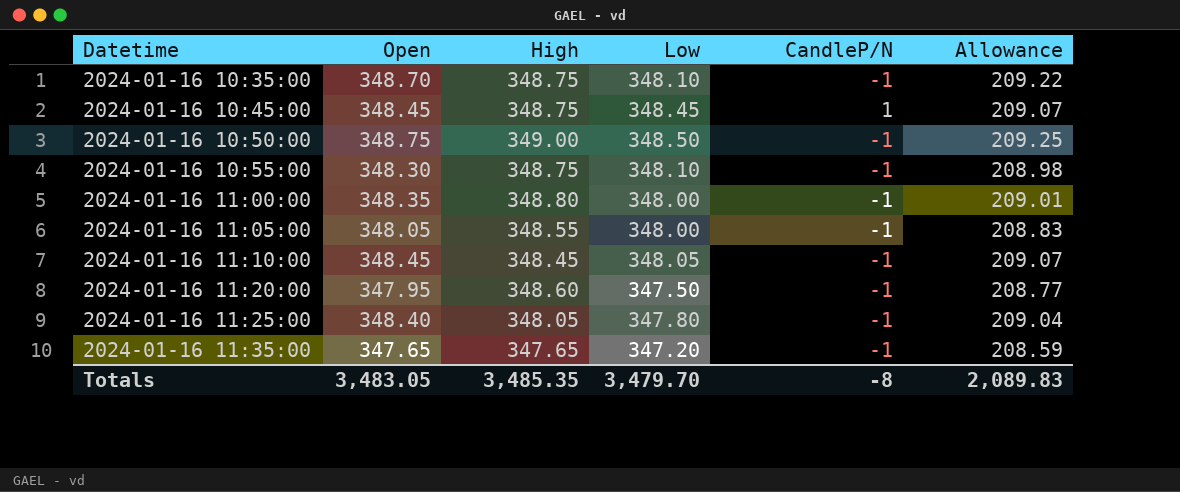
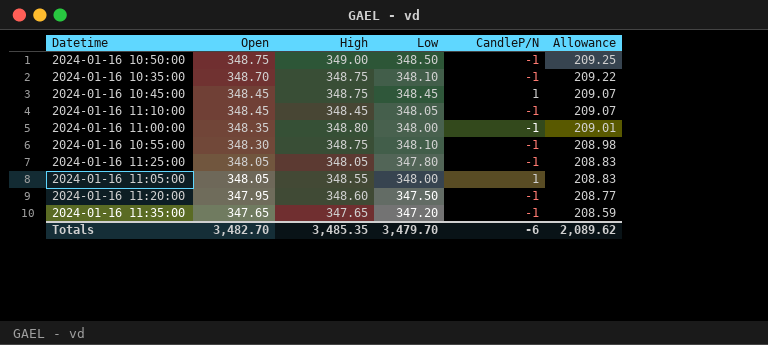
row order: Datetime ascending -> Open descending
2024-01-16 11:25:00 | Open: 348.40 -> 348.05
2024-01-16 11:25:00 | Allowance: 209.04 -> 208.83
2024-01-16 11:05:00 | CandleP/N: -1 -> 1
Totals | Open: 3,483.05 -> 3,482.70
Totals | CandleP/N: -8 -> -6
Totals | Allowance: 2,089.83 -> 2,089.62

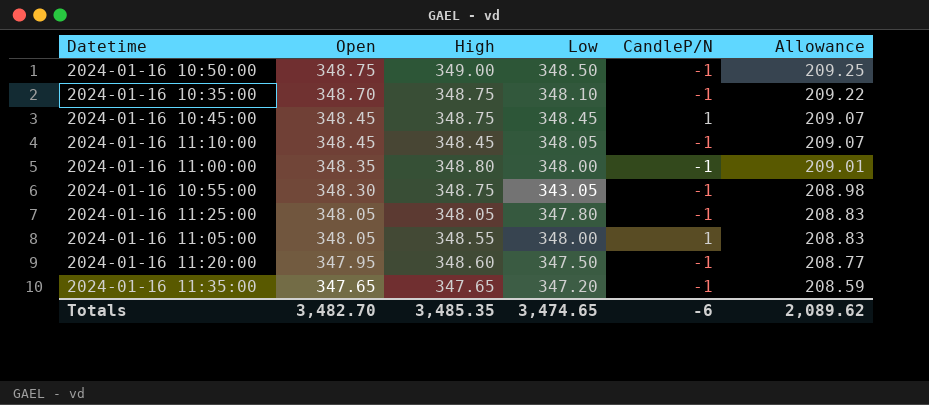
2024-01-16 10:55:00 | Low: 348.10 -> 343.05
Totals | Low: 3,479.70 -> 3,474.65

